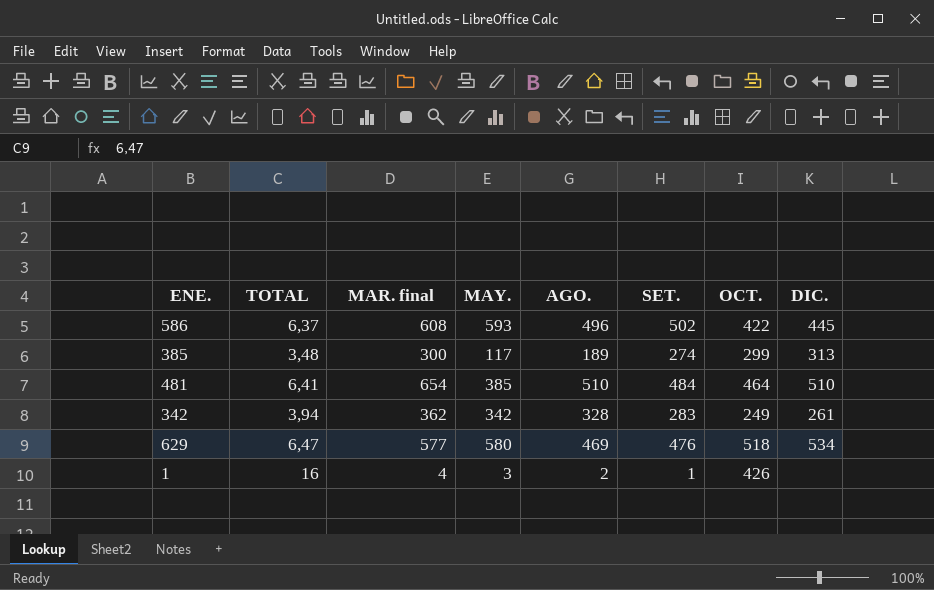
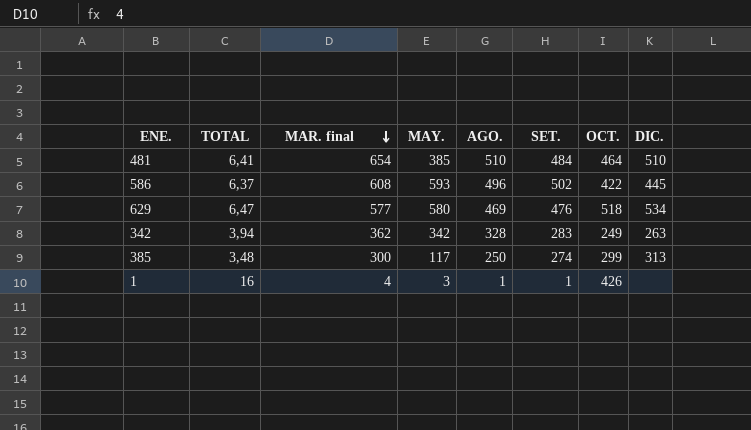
row order: none -> MAR. final descending
342 | DIC.: 261 -> 263
385 | AGO.: 189 -> 250
1 | AGO.: 2 -> 1

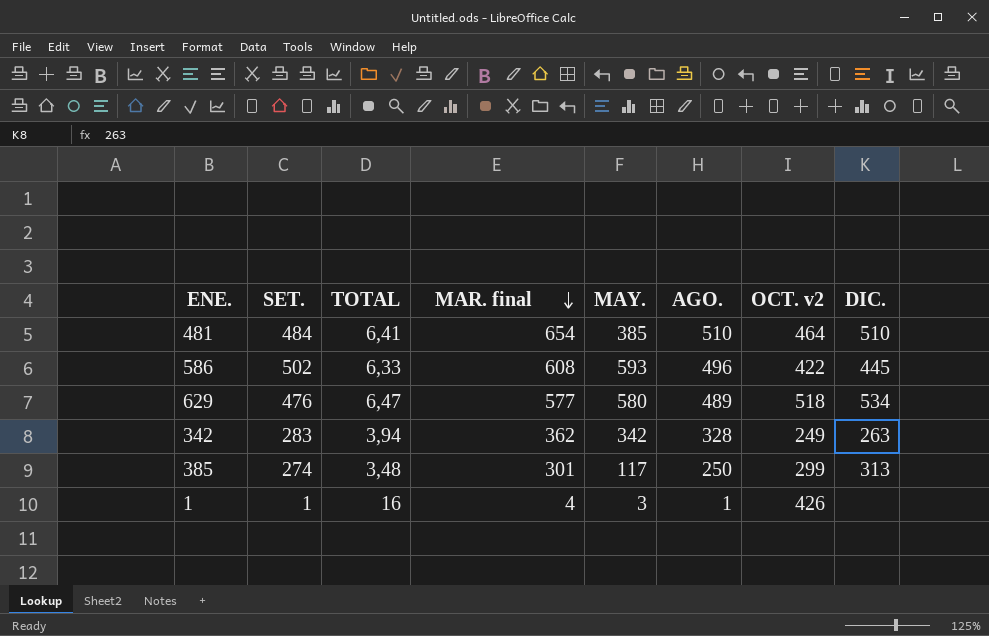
column SET. | position: 6 -> 2
column name: OCT. -> OCT. v2
586 | TOTAL: 6,37 -> 6,33
629 | AGO.: 469 -> 489
385 | MAR. final: 300 -> 301

